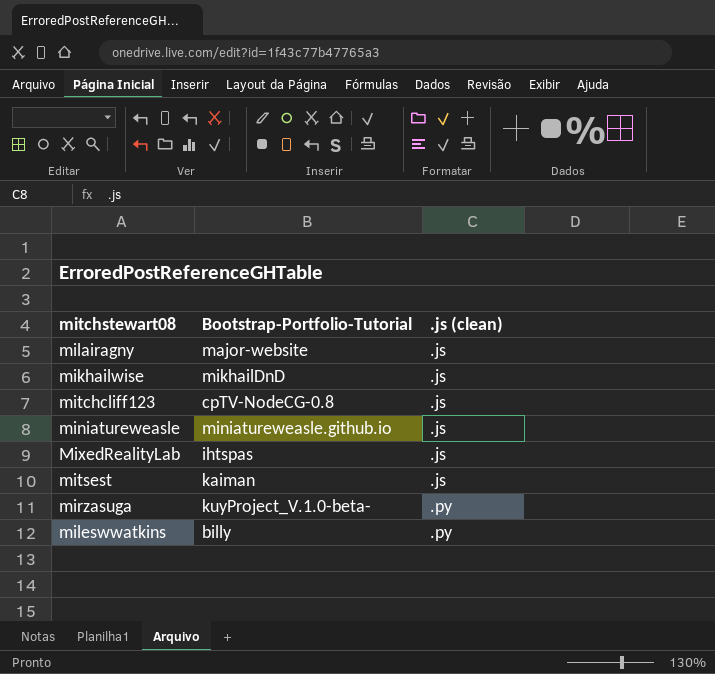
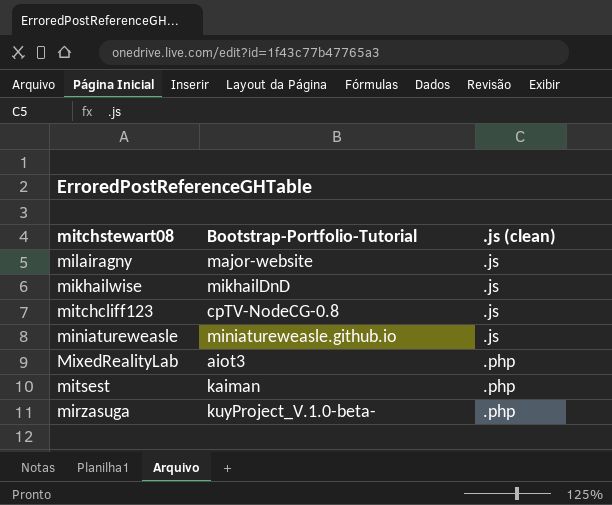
row mileswwatkins: billy | .py -> none
MixedRealityLab | Bootstrap-Portfolio-Tutorial: ihtspas -> aiot3
MixedRealityLab | .js (clean): .js -> .php
mitsest | .js (clean): .js -> .php
mirzasuga | .js (clean): .py -> .php

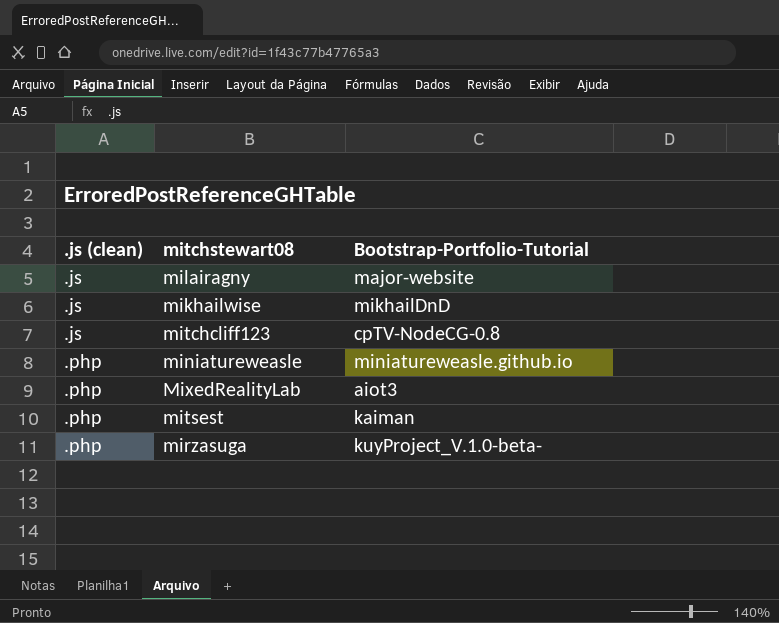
column .js (clean) | position: 3 -> 1
miniatureweasle | .js (clean): .js -> .php

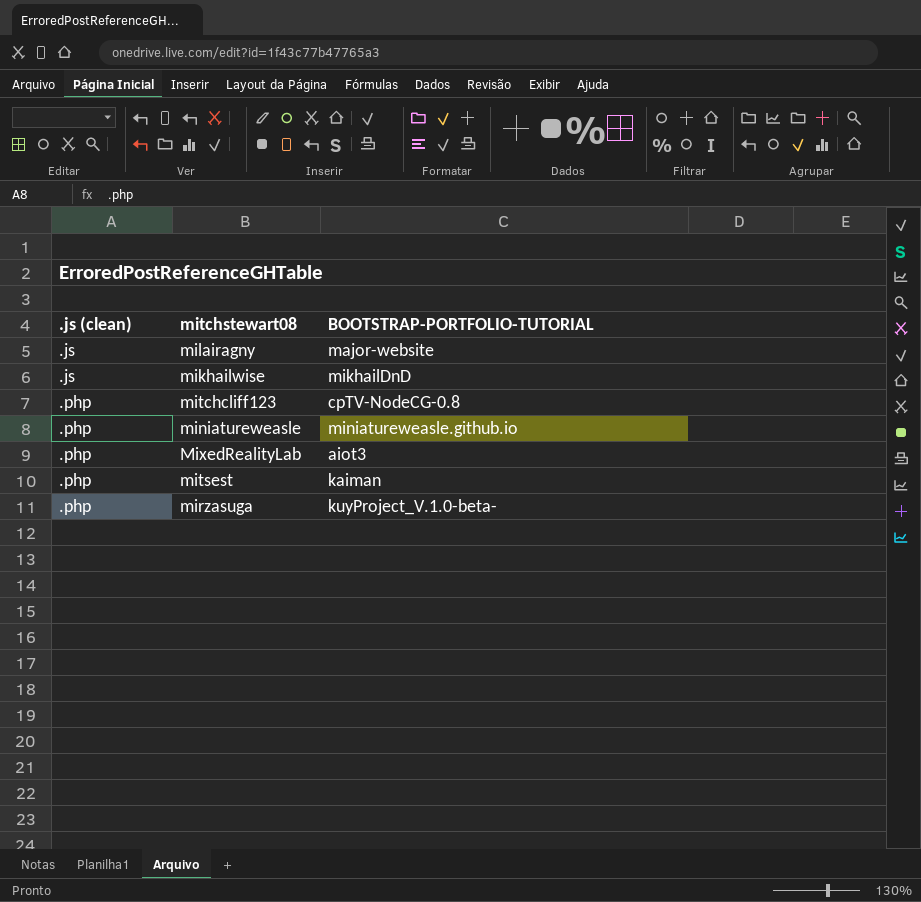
column name: Bootstrap-Portfolio-Tutorial -> BOOTSTRAP-PORTFOLIO-TUTORIAL
mitchcliff123 | .js (clean): .js -> .php

